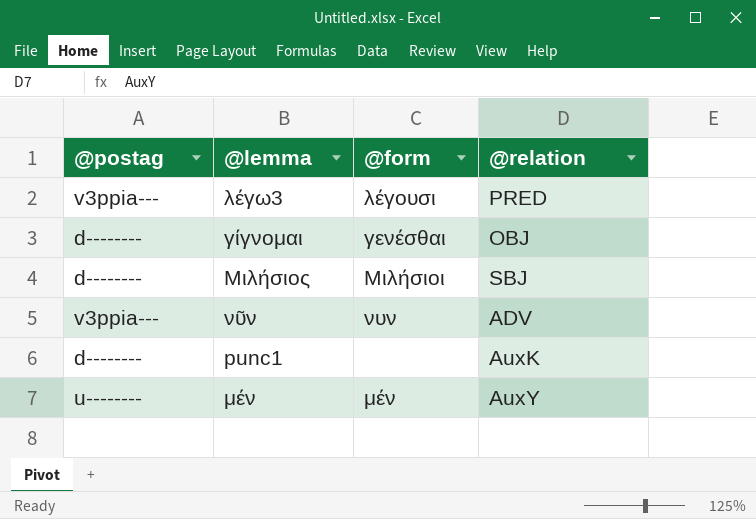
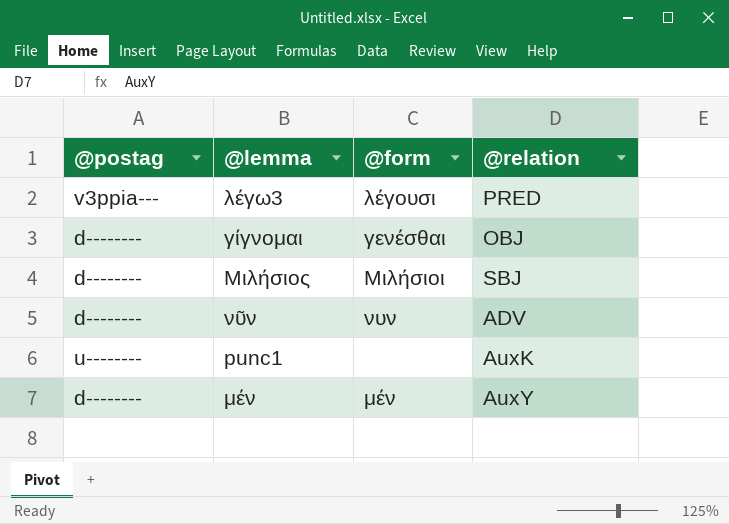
νῦν | @postag: v3ppia--- -> d--------
punc1 | @postag: d-------- -> u--------
μέν | @postag: u-------- -> d--------

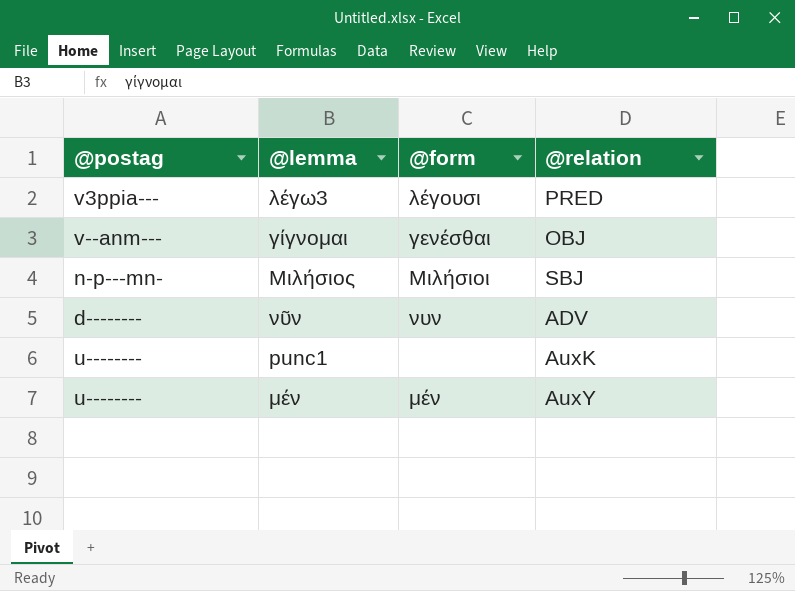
γίγνομαι | @postag: d-------- -> v--anm---
Μιλήσιος | @postag: d-------- -> n-p---mn-
μέν | @postag: d-------- -> u--------

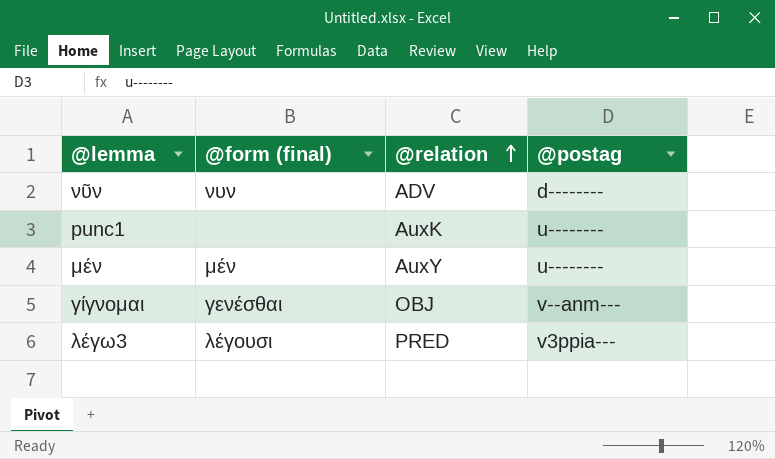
row order: none -> @relation ascending
column name: @form -> @form (final)
column @postag | position: 1 -> 4
row Μιλήσιος: n-p---mn- | Μιλήσιοι | SBJ -> none

